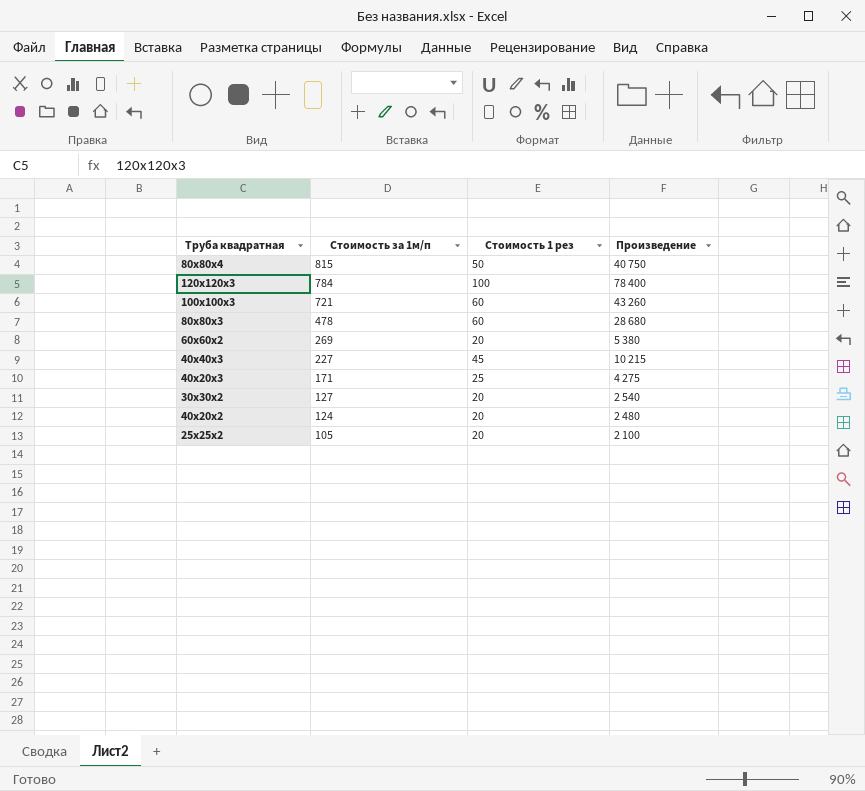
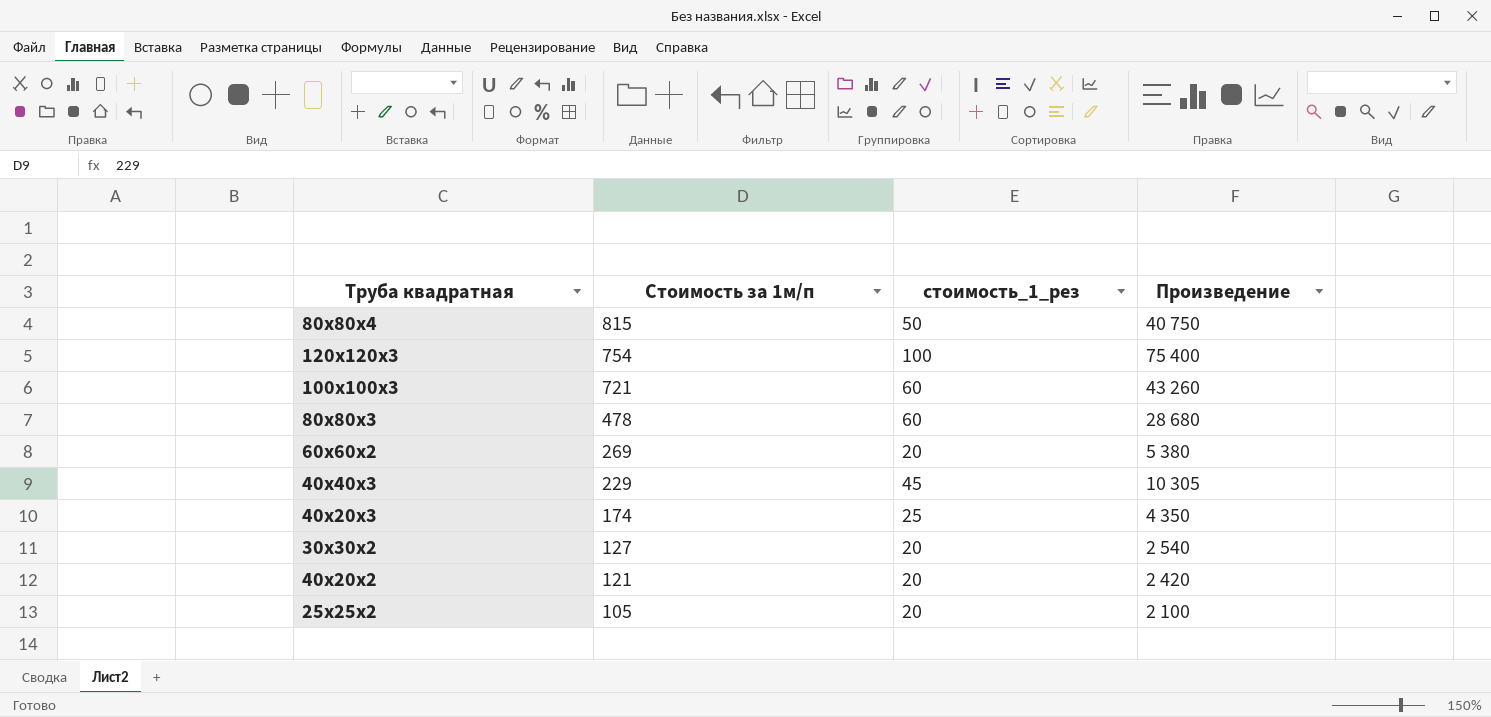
column name: Стоимость 1 рез -> стоимость_1_рез
120х120х3 | Стоимость за 1м/п: 784 -> 754
120х120х3 | Произведение: 78 400 -> 75 400
40х40х3 | Стоимость за 1м/п: 227 -> 229
40х40х3 | Произведение: 10 215 -> 10 305
40х20х3 | Стоимость за 1м/п: 171 -> 174
40х20х3 | Произведение: 4 275 -> 4 350
40х20х2 | Стоимость за 1м/п: 124 -> 121
40х20х2 | Произведение: 2 480 -> 2 420

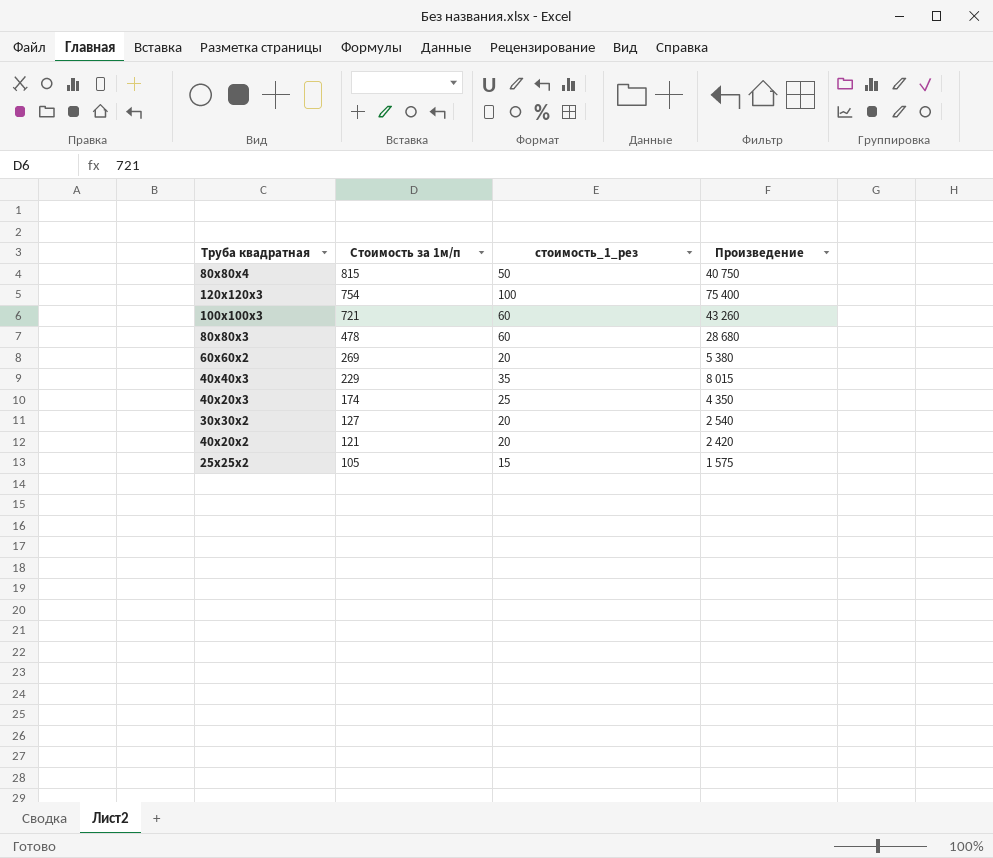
40х40х3 | стоимость_1_рез: 45 -> 35
40х40х3 | Произведение: 10 305 -> 8 015
25х25х2 | стоимость_1_рез: 20 -> 15
25х25х2 | Произведение: 2 100 -> 1 575

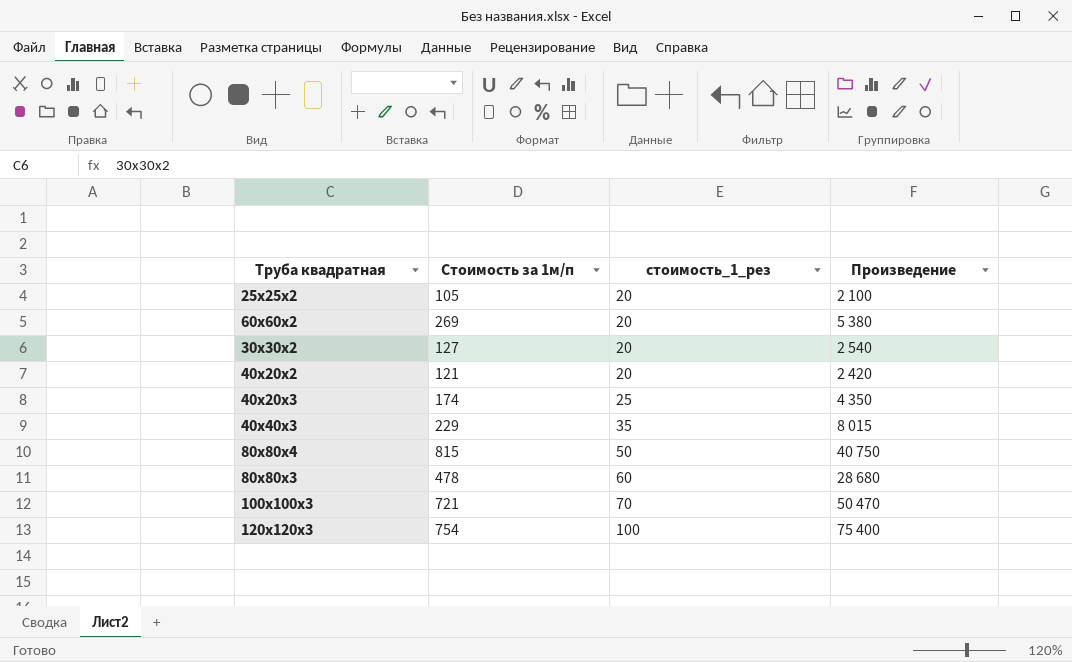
row order: Стоимость за 1м/п descending -> стоимость_1_рез ascending
25х25х2 | стоимость_1_рез: 15 -> 20
25х25х2 | Произведение: 1 575 -> 2 100
100х100х3 | стоимость_1_рез: 60 -> 70
100х100х3 | Произведение: 43 260 -> 50 470

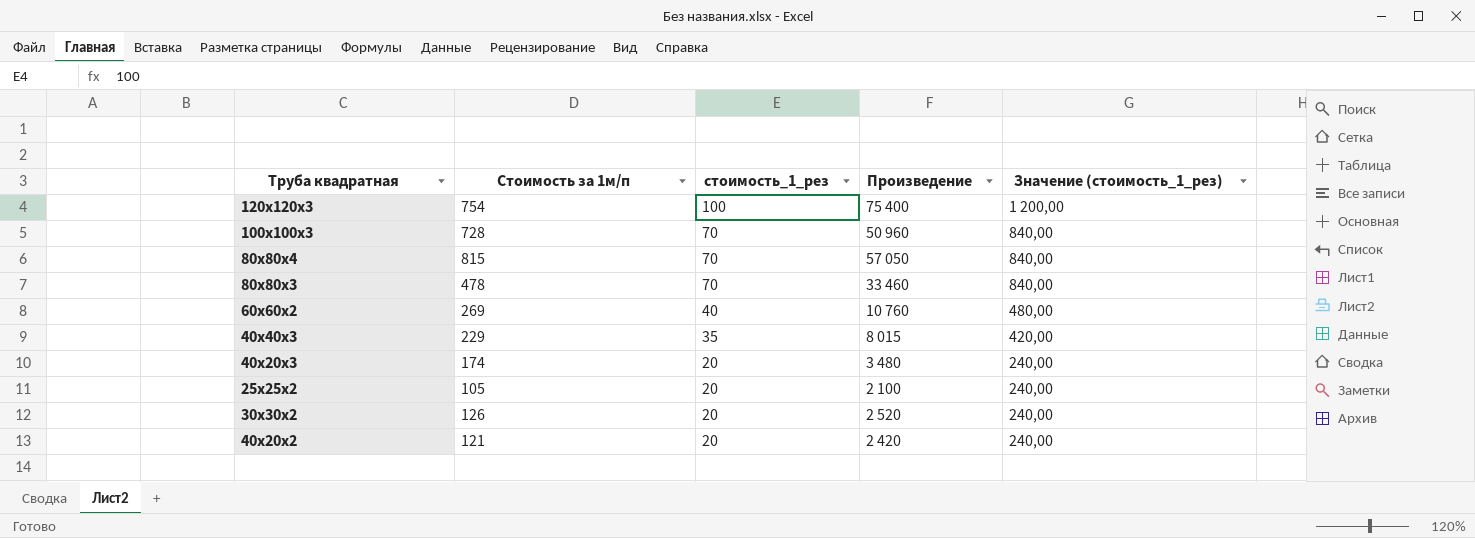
row order: стоимость_1_рез ascending -> стоимость_1_рез descending
column Значение (стоимость_1_рез) | formula: none -> [стоимость_1_рез] * 12
100х100х3 | Стоимость за 1м/п: 721 -> 728
100х100х3 | Произведение: 50 470 -> 50 960
80х80х4 | стоимость_1_рез: 50 -> 70
80х80х4 | Произведение: 40 750 -> 57 050
80х80х3 | стоимость_1_рез: 60 -> 70
80х80х3 | Произведение: 28 680 -> 33 460
60х60х2 | стоимость_1_рез: 20 -> 40
60х60х2 | Произведение: 5 380 -> 10 760
40х20х3 | стоимость_1_рез: 25 -> 20
40х20х3 | Произведение: 4 350 -> 3 480
30х30х2 | Стоимость за 1м/п: 127 -> 126
30х30х2 | Произведение: 2 540 -> 2 520

